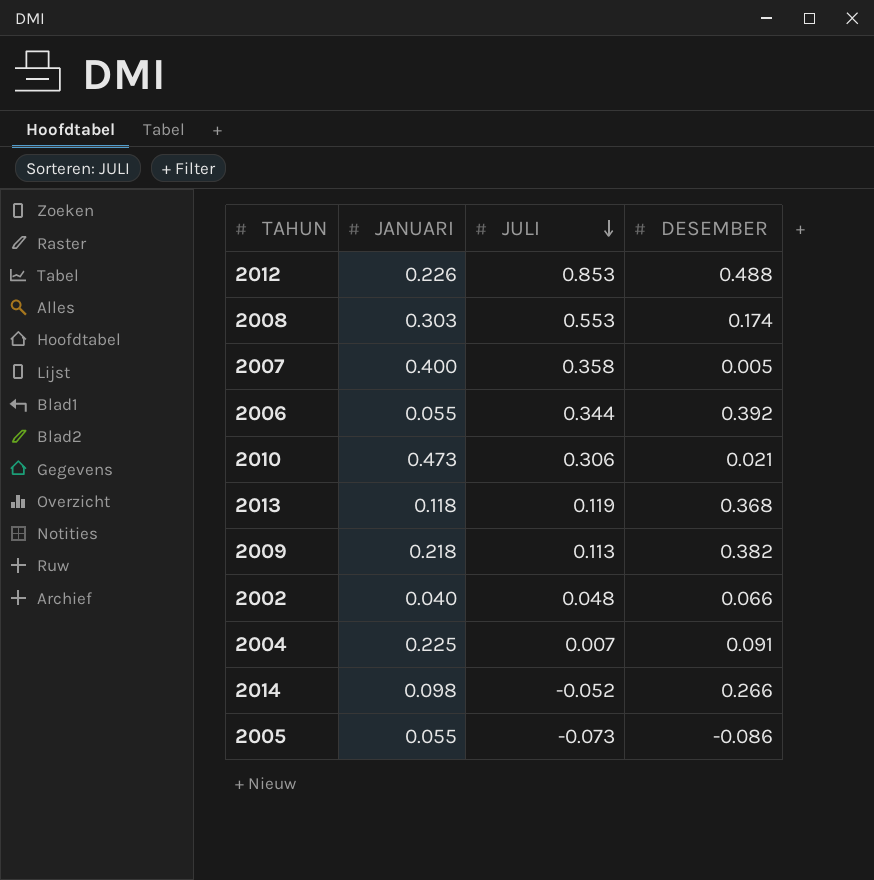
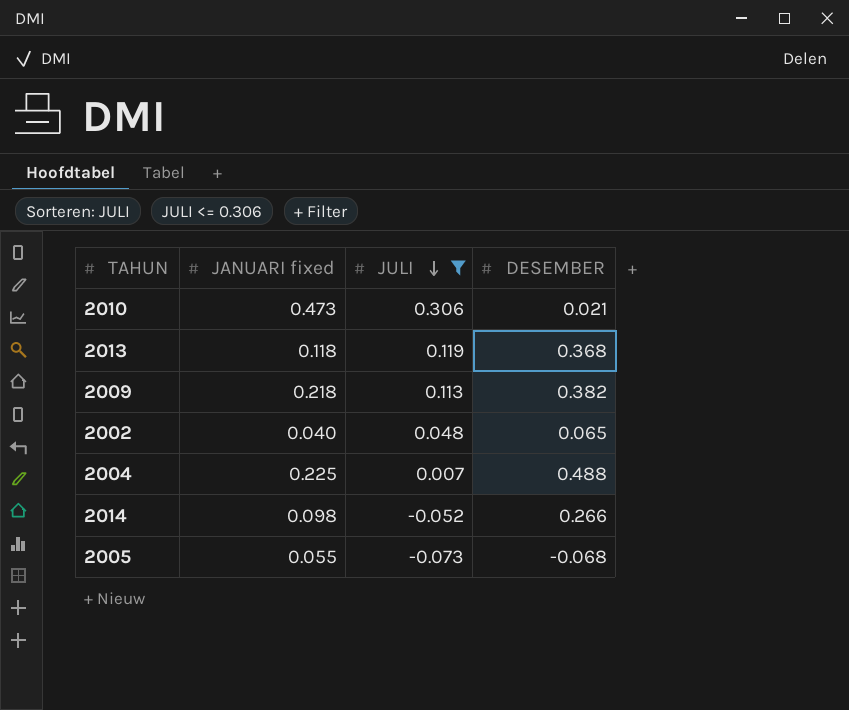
filter: none -> JULI <= 0.306
column name: JANUARI -> JANUARI fixed
2002 | DESEMBER: 0.066 -> 0.065
2004 | DESEMBER: 0.091 -> 0.488
2005 | DESEMBER: -0.086 -> -0.068

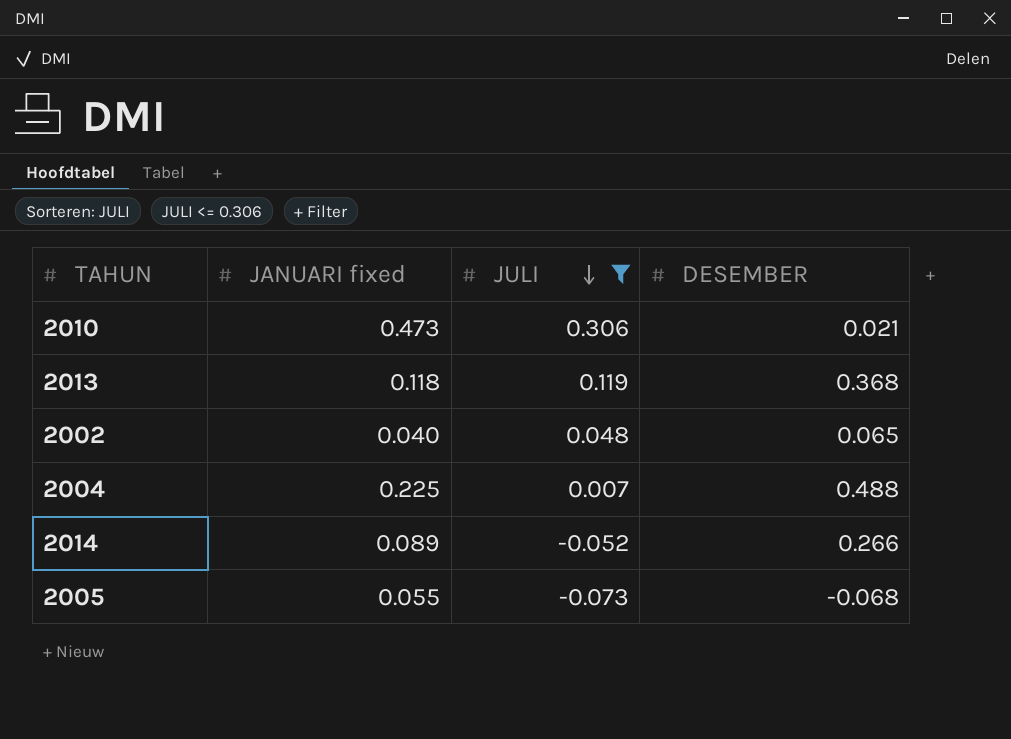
row 2009: 0.218 | 0.113 | 0.382 -> none
2014 | JANUARI fixed: 0.098 -> 0.089

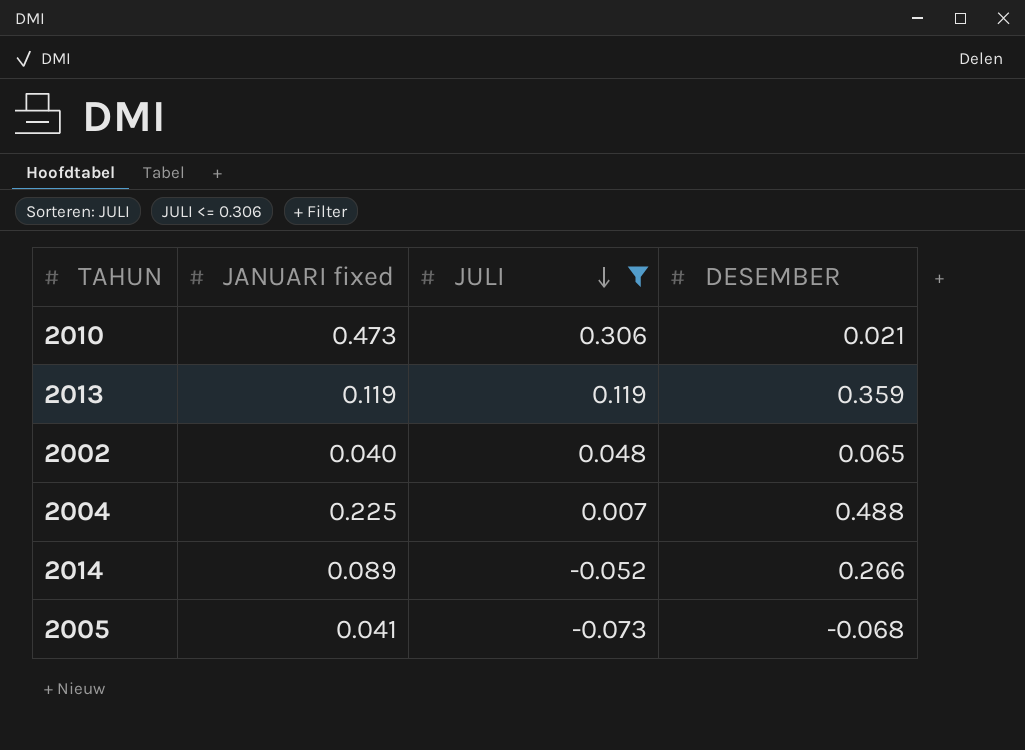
2013 | JANUARI fixed: 0.118 -> 0.119
2013 | DESEMBER: 0.368 -> 0.359
2005 | JANUARI fixed: 0.055 -> 0.041

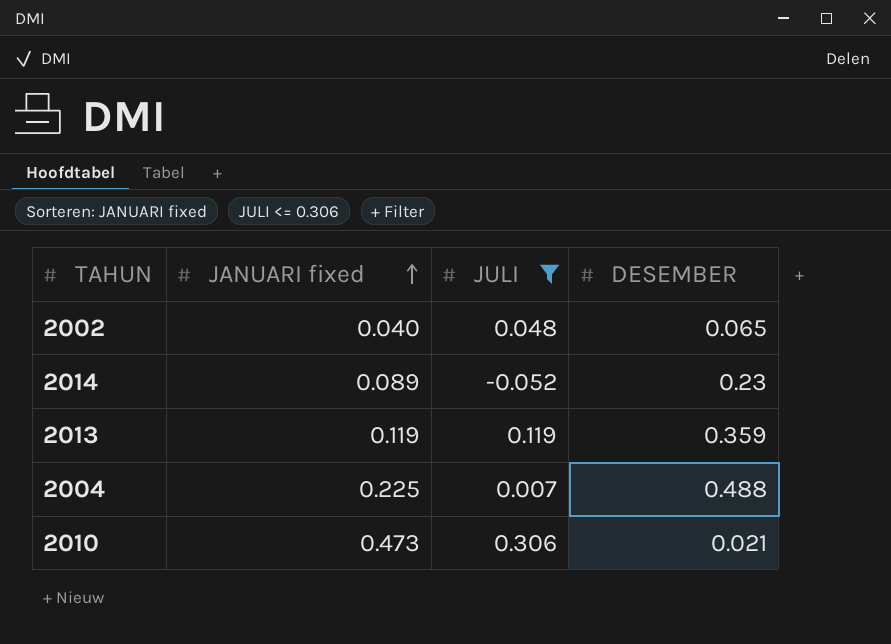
row order: JULI descending -> JANUARI fixed ascending
row 2005: 0.041 | -0.073 | -0.068 -> none
2014 | DESEMBER: 0.266 -> 0.23

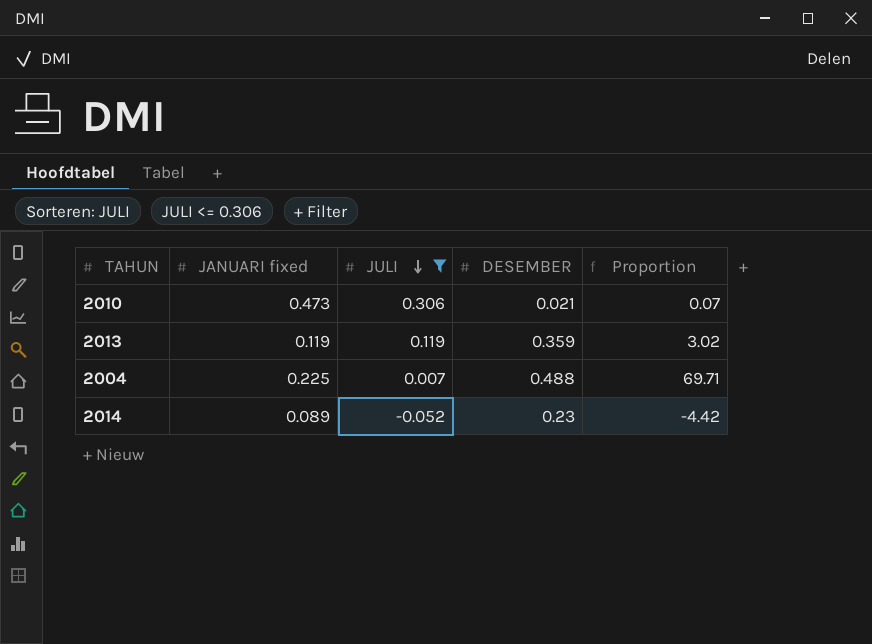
row order: JANUARI fixed ascending -> JULI descending
column Proportion | formula: none -> [DESEMBER] / [JULI]
row 2002: 0.040 | 0.048 | 0.065 -> none

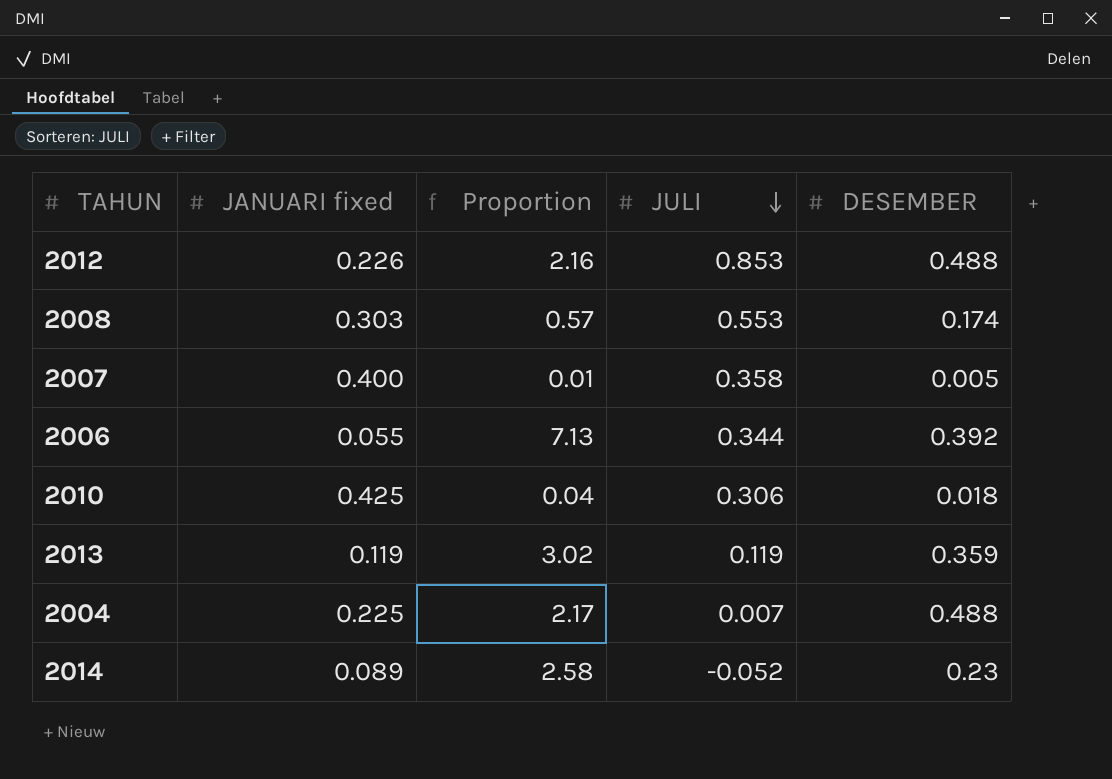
filter: JULI <= 0.306 -> none
column Proportion | formula: [DESEMBER] / [JULI] -> [DESEMBER] / [JANUARI fixed]
column Proportion | position: 5 -> 3
2010 | JANUARI fixed: 0.473 -> 0.425
2010 | DESEMBER: 0.021 -> 0.018

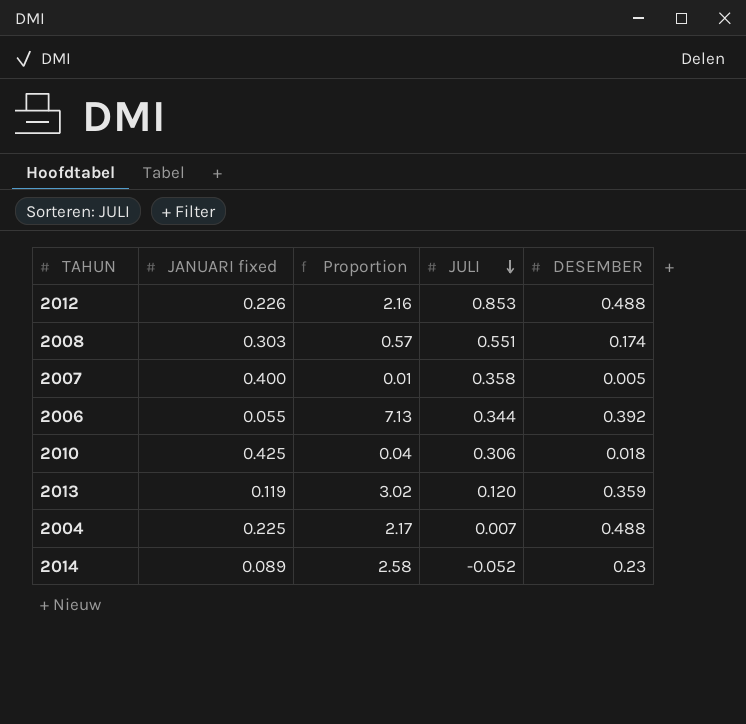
2008 | JULI: 0.553 -> 0.551
2013 | JULI: 0.119 -> 0.120

